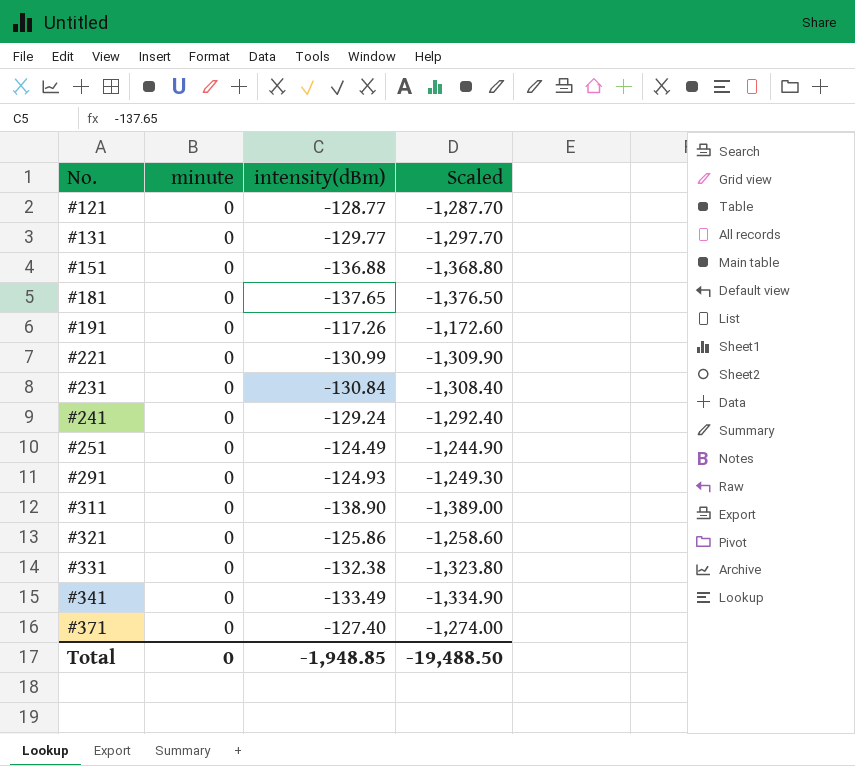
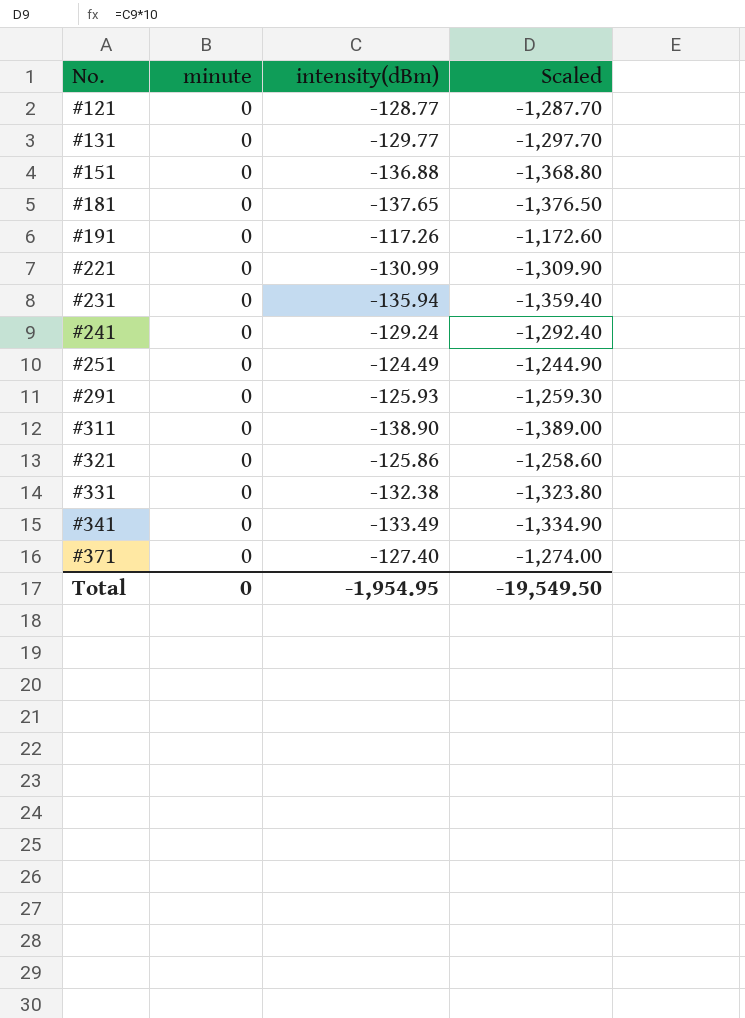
#231 | intensity(dBm): -130.84 -> -135.94
#231 | Scaled: -1,308.40 -> -1,359.40
#291 | intensity(dBm): -124.93 -> -125.93
#291 | Scaled: -1,249.30 -> -1,259.30
Total | intensity(dBm): -1,948.85 -> -1,954.95
Total | Scaled: -19,488.50 -> -19,549.50

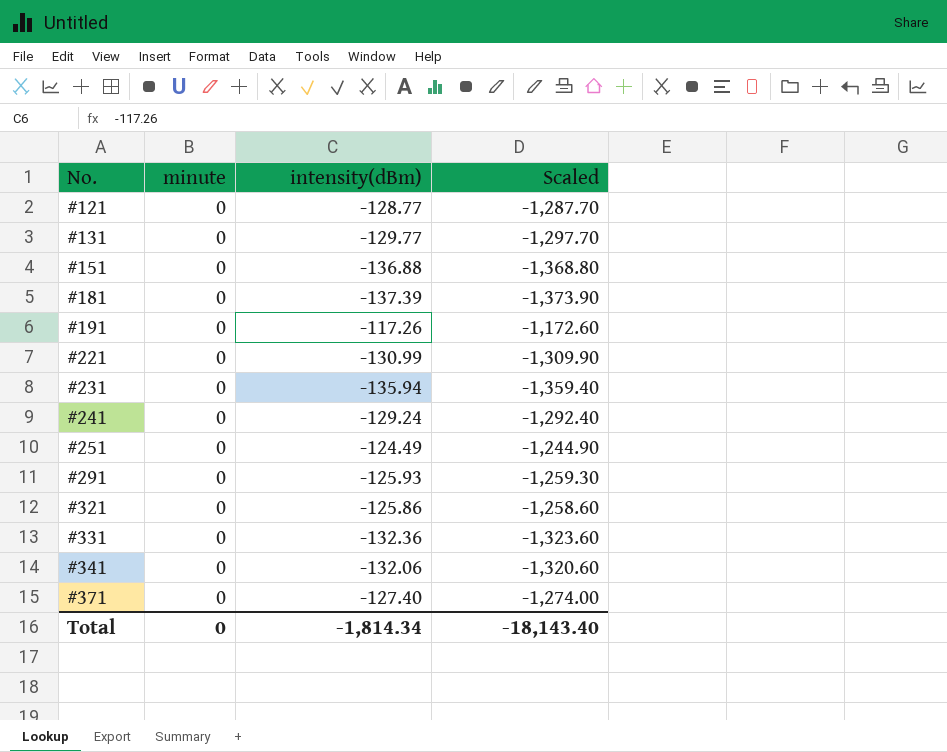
row #311: 0 | -138.90 | -1,389.00 -> none
#181 | intensity(dBm): -137.65 -> -137.39
#181 | Scaled: -1,376.50 -> -1,373.90
#331 | intensity(dBm): -132.38 -> -132.36
#331 | Scaled: -1,323.80 -> -1,323.60
#341 | intensity(dBm): -133.49 -> -132.06
#341 | Scaled: -1,334.90 -> -1,320.60
Total | intensity(dBm): -1,954.95 -> -1,814.34
Total | Scaled: -19,549.50 -> -18,143.40

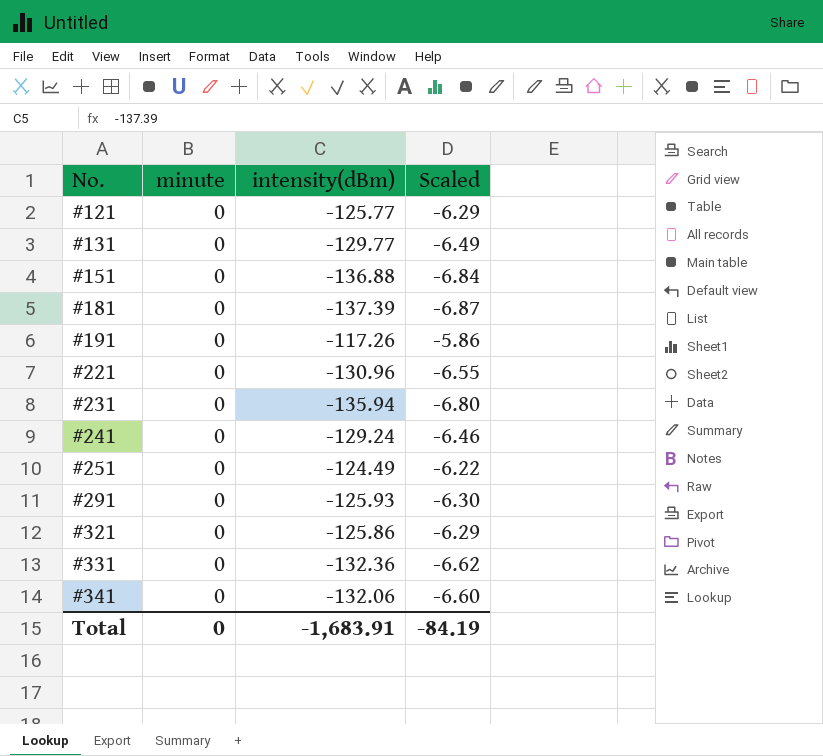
column Scaled | formula: [intensity(dBm)] * 10 -> [intensity(dBm)] * 0.05
row #371: 0 | -127.40 | -1,274.00 -> none
#121 | intensity(dBm): -128.77 -> -125.77
#221 | intensity(dBm): -130.99 -> -130.96
Total | intensity(dBm): -1,814.34 -> -1,683.91
Total | Scaled: -18,143.40 -> -84.19

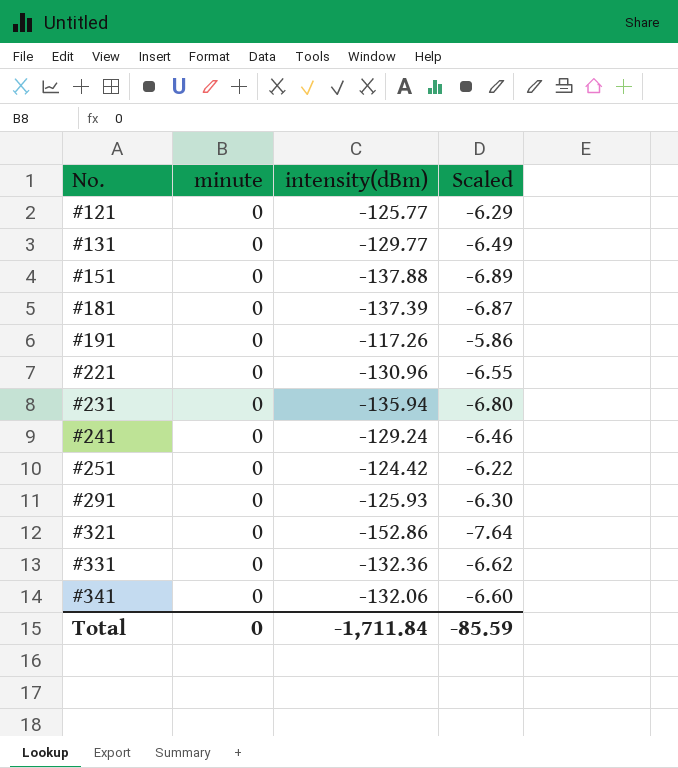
#151 | intensity(dBm): -136.88 -> -137.88
#151 | Scaled: -6.84 -> -6.89
#251 | intensity(dBm): -124.49 -> -124.42
#321 | intensity(dBm): -125.86 -> -152.86
#321 | Scaled: -6.29 -> -7.64
Total | intensity(dBm): -1,683.91 -> -1,711.84
Total | Scaled: -84.19 -> -85.59

